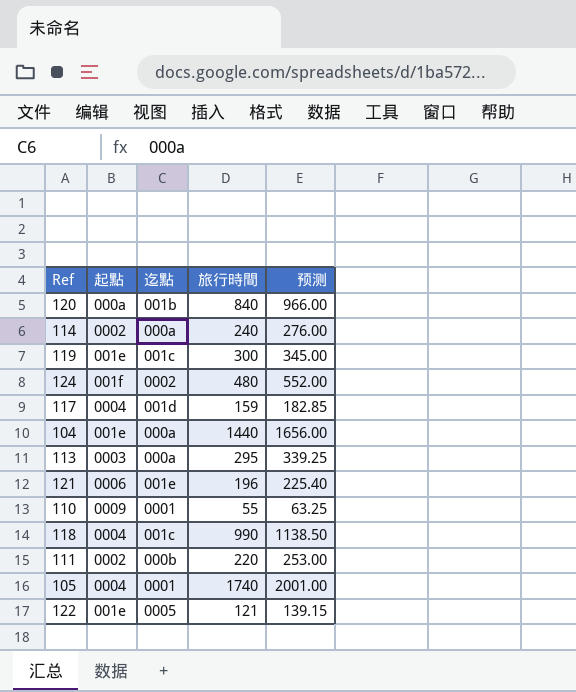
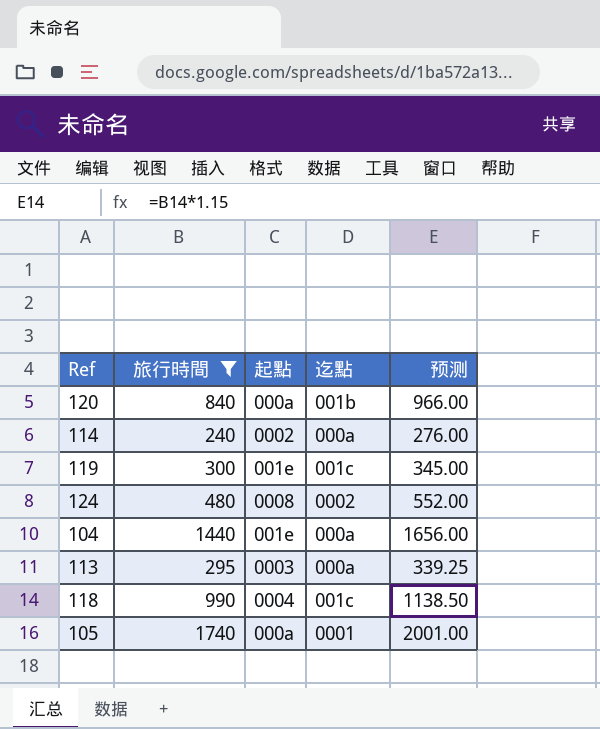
filter: none -> 旅行時間 >= 240
column 旅行時間 | position: 4 -> 2
124 | 起點: 001f -> 0008
105 | 起點: 0004 -> 000a

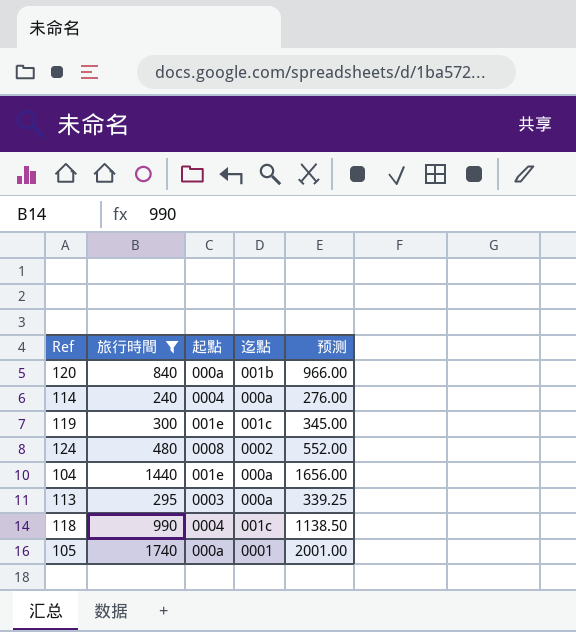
114 | 起點: 0002 -> 0004

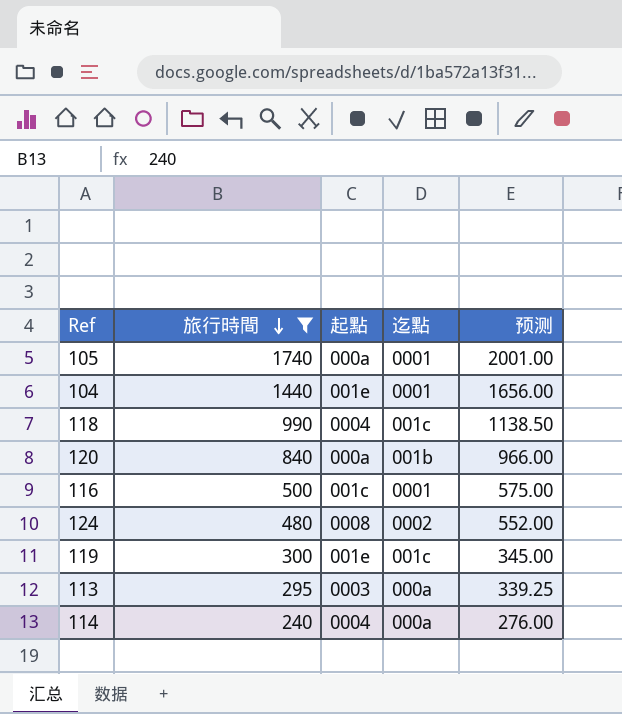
row order: none -> 旅行時間 descending
104 | 迄點: 000a -> 0001
row 116: none -> 500 | 001c | 0001 | 575.00

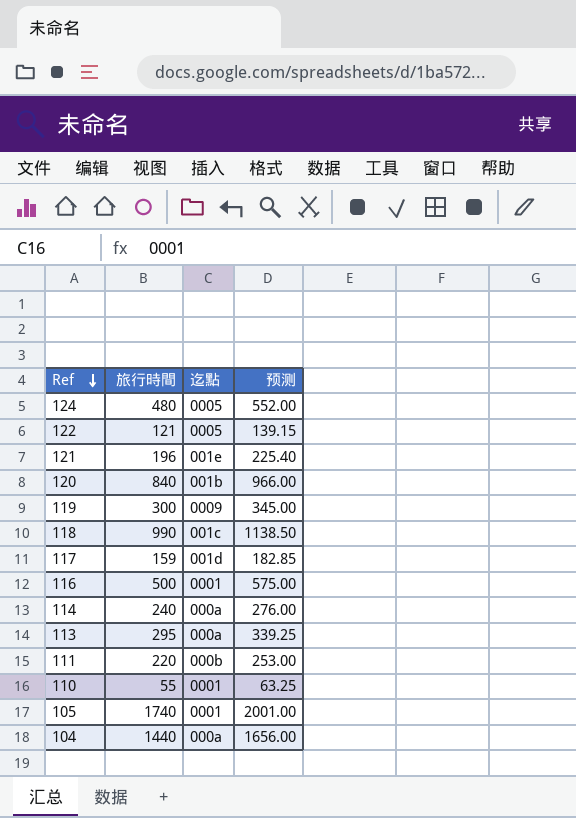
filter: 旅行時間 >= 240 -> none
row order: 旅行時間 descending -> Ref descending
column 起點 | position: 3 -> none
124 | 迄點: 0002 -> 0005
119 | 迄點: 001c -> 0009
104 | 迄點: 0001 -> 000a

